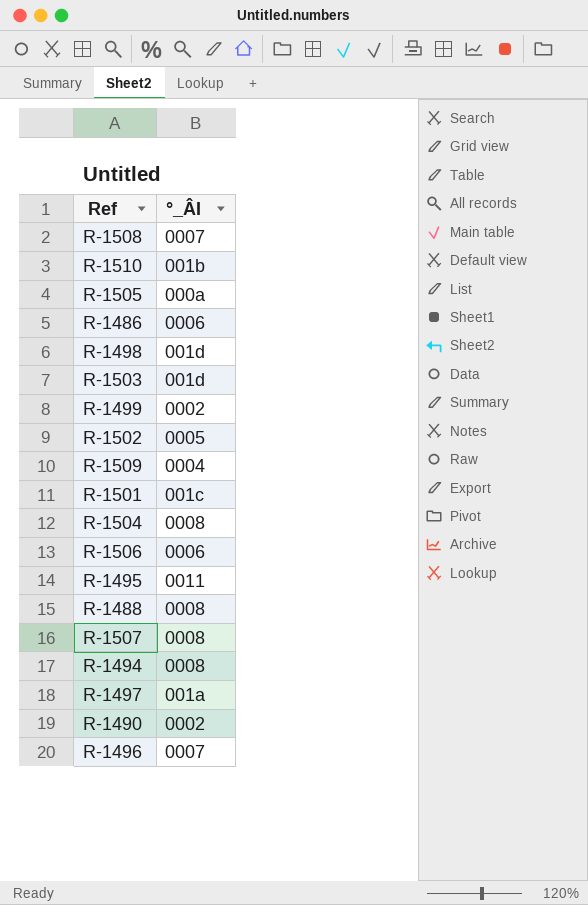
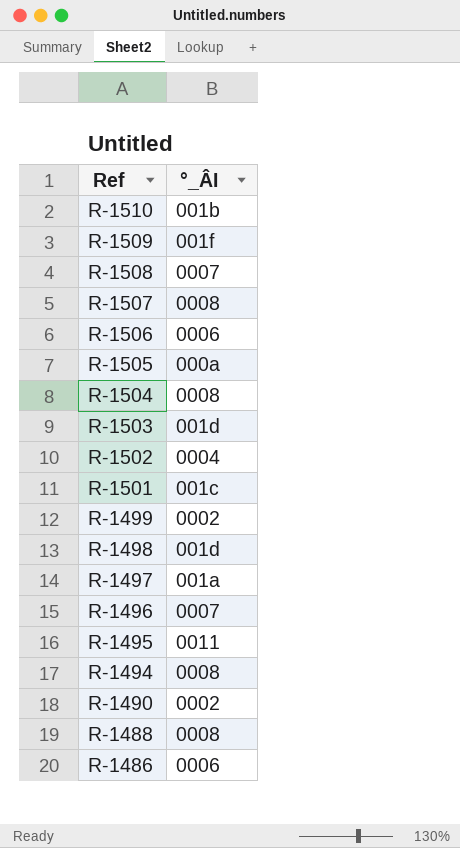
row order: none -> Ref descending
R-1509 | °_ÂI: 0004 -> 001f
R-1502 | °_ÂI: 0005 -> 0004

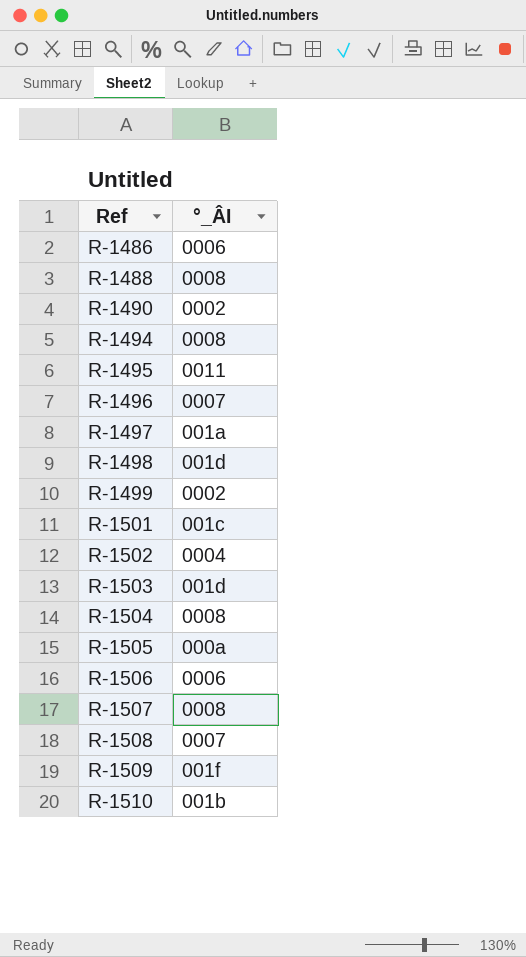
row order: Ref descending -> Ref ascending

